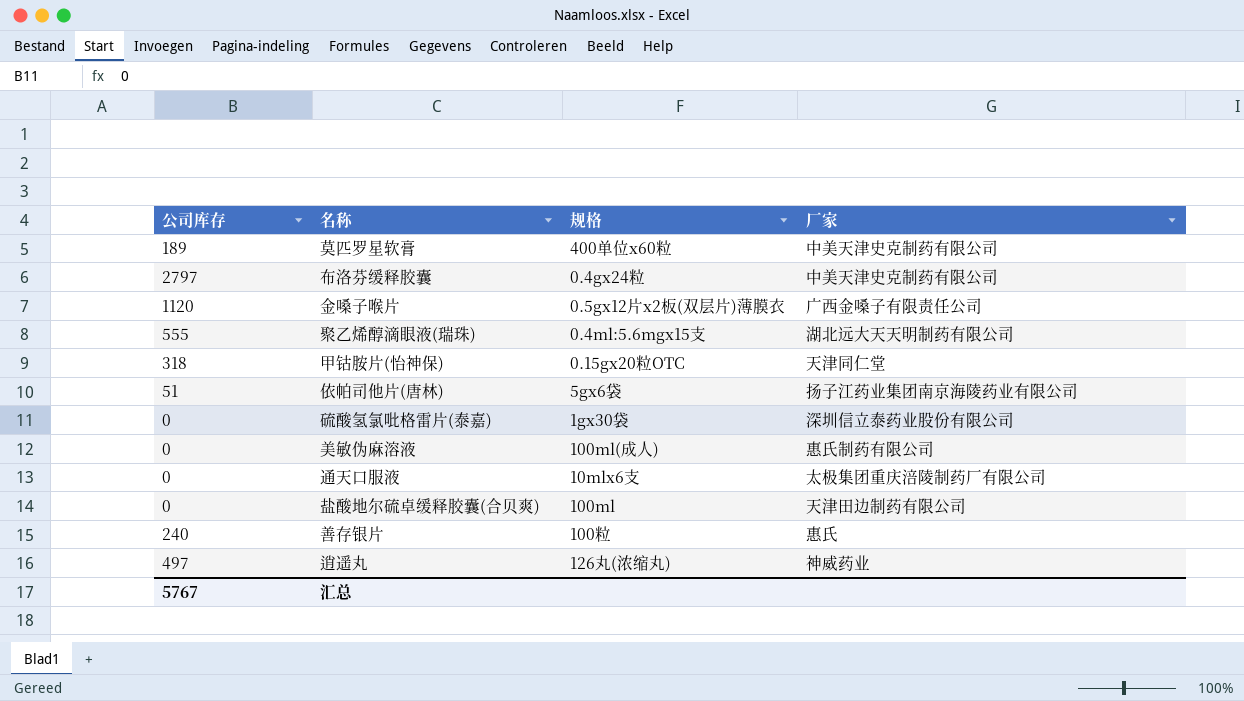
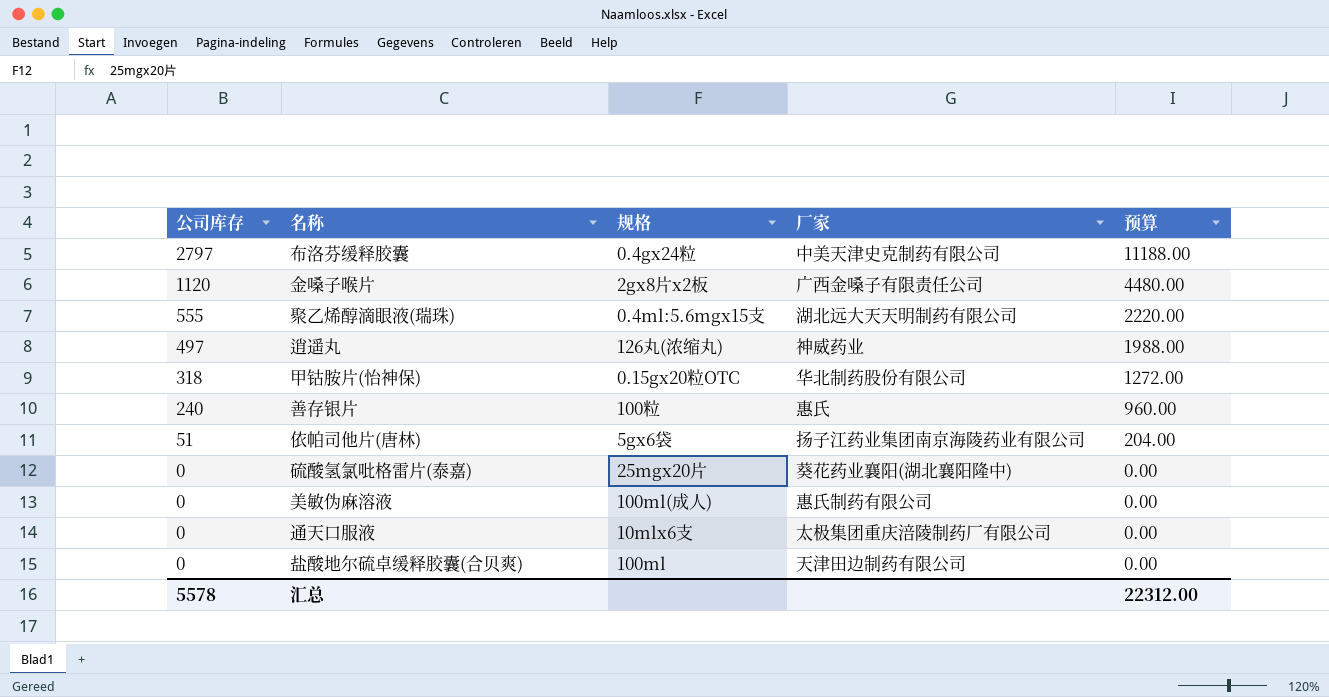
row order: none -> 公司库存 descending
column 预算 | formula: none -> [公司库存] * 4
row 莫匹罗星软膏: 189 | 400单位x60粒 | 中美天津史克制药有限公司 -> none
金嗓子喉片 | 规格: 0.5gx12片x2板(双层片)薄膜衣 -> 2gx8片x2板
甲钴胺片(怡神保) | 厂家: 天津同仁堂 -> 华北制药股份有限公司
硫酸氢氯吡格雷片(泰嘉) | 规格: 1gx30袋 -> 25mgx20片
硫酸氢氯吡格雷片(泰嘉) | 厂家: 深圳信立泰药业股份有限公司 -> 葵花药业襄阳(湖北襄阳隆中)
汇总 | 公司库存: 5767 -> 5578

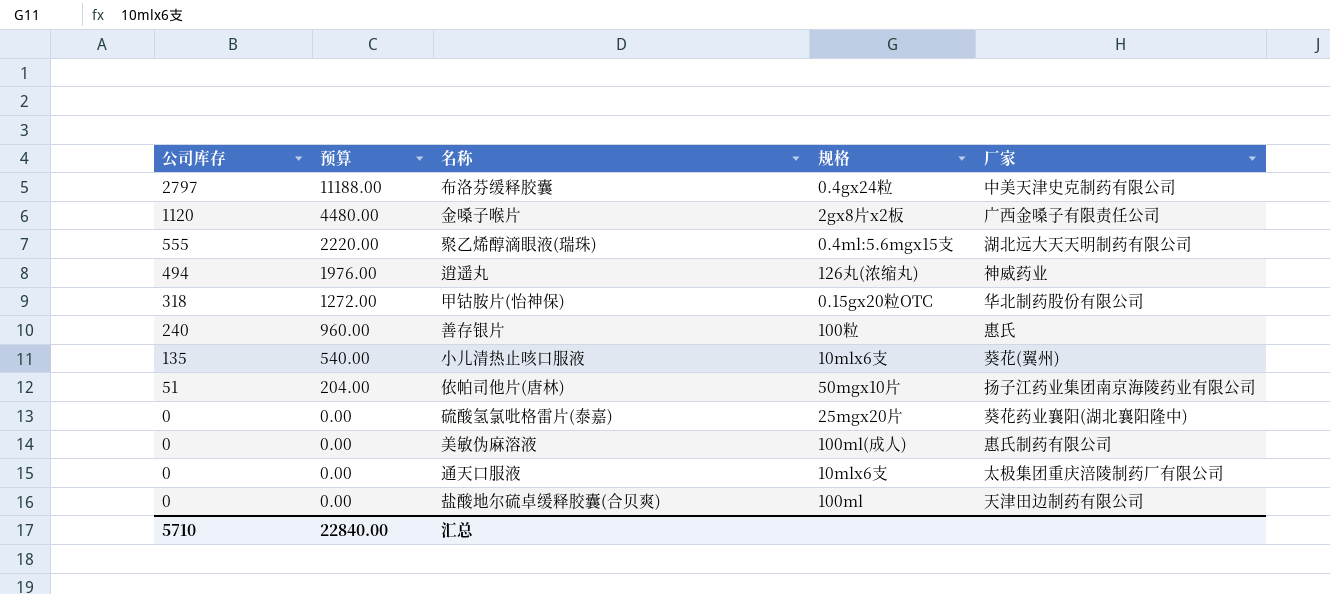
column 预算 | position: 5 -> 2
逍遥丸 | 公司库存: 497 -> 494
逍遥丸 | 预算: 1988.00 -> 1976.00
row 小儿清热止咳口服液: none -> 135 | 540.00 | 10mlx6支 | 葵花(翼州)
依帕司他片(唐林) | 规格: 5gx6袋 -> 50mgx10片
汇总 | 公司库存: 5578 -> 5710
汇总 | 预算: 22312.00 -> 22840.00

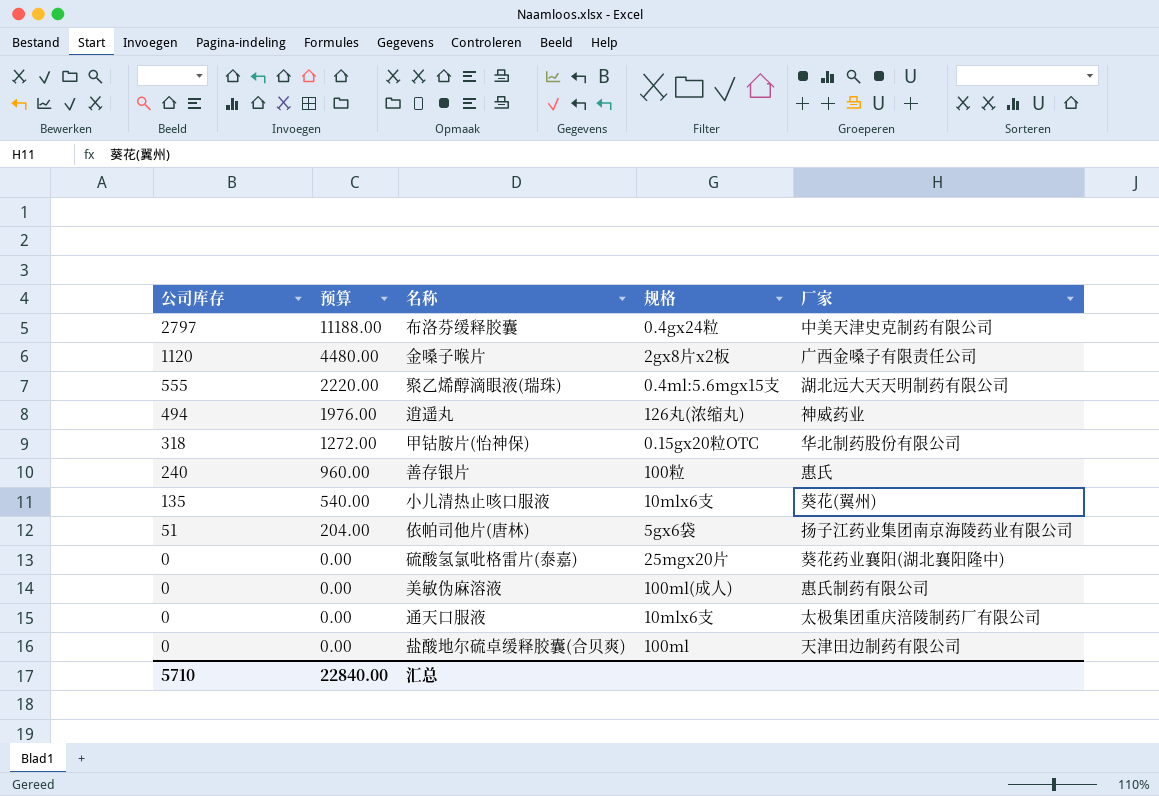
依帕司他片(唐林) | 规格: 50mgx10片 -> 5gx6袋

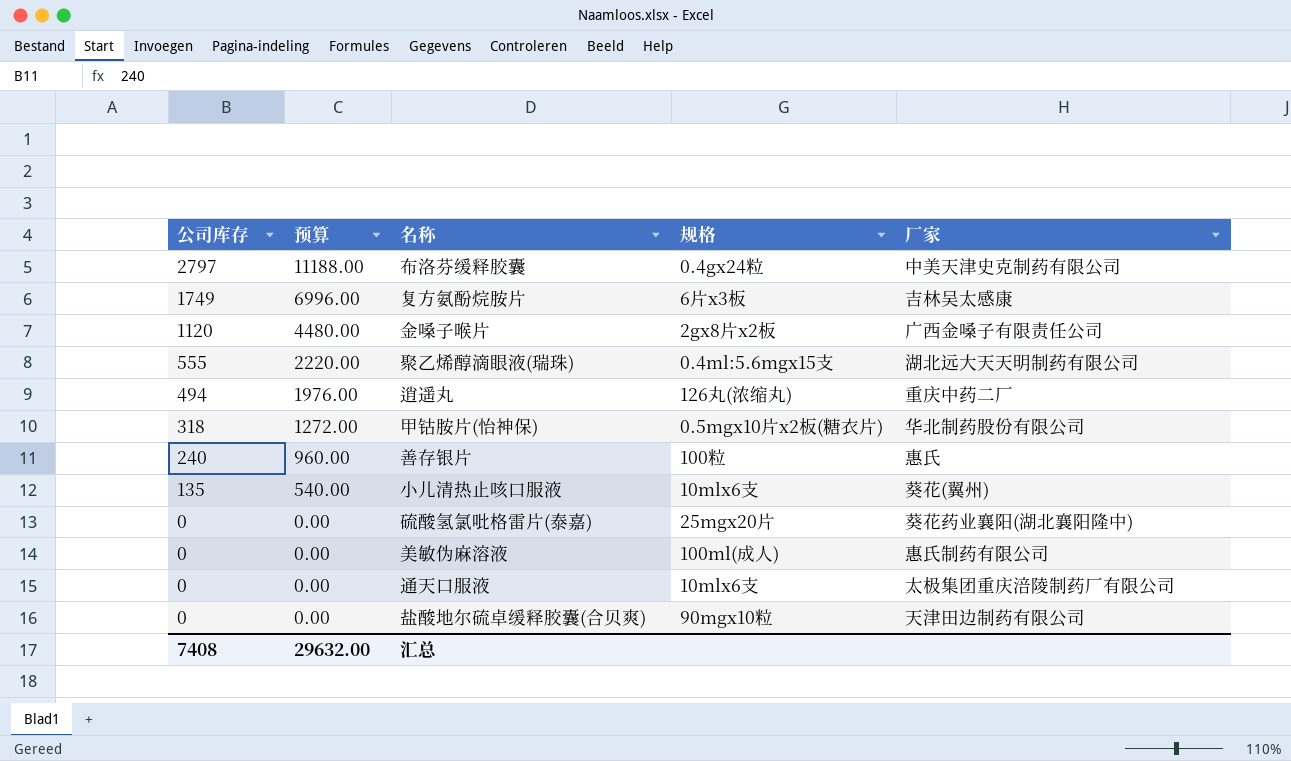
row 依帕司他片(唐林): 51 | 204.00 | 5gx6袋 | 扬子江药业集团南京海陵药业有限公司 -> none
row 复方氨酚烷胺片: none -> 1749 | 6996.00 | 6片x3板 | 吉林吴太感康
逍遥丸 | 厂家: 神威药业 -> 重庆中药二厂
甲钴胺片(怡神保) | 规格: 0.15gx20粒OTC -> 0.5mgx10片x2板(糖衣片)
盐酸地尔硫卓缓释胶囊(合贝爽) | 规格: 100ml -> 90mgx10粒
汇总 | 公司库存: 5710 -> 7408
汇总 | 预算: 22840.00 -> 29632.00

